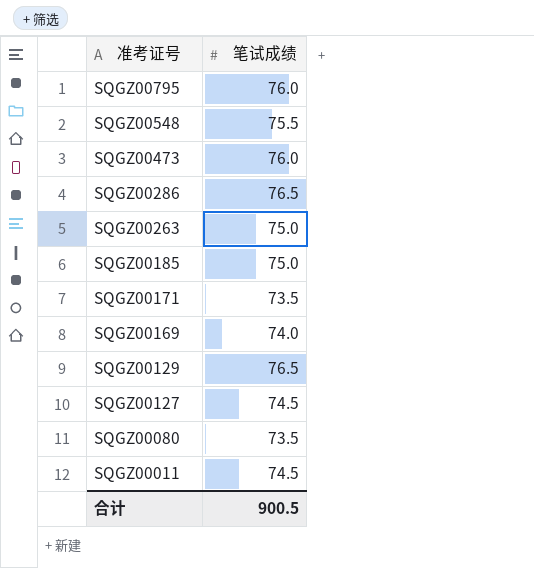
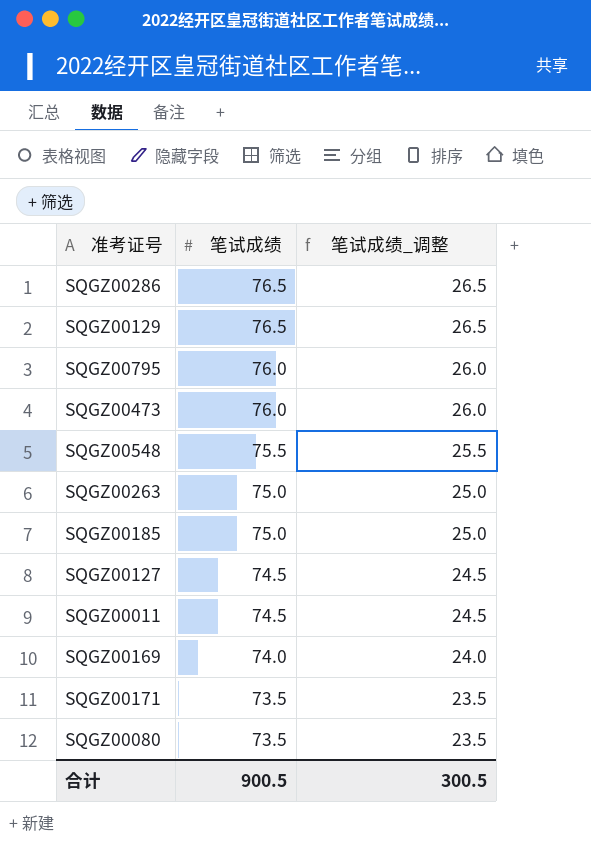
row order: 准考证号 descending -> 笔试成绩 descending
column 笔试成绩_调整 | formula: none -> [笔试成绩] - 50

